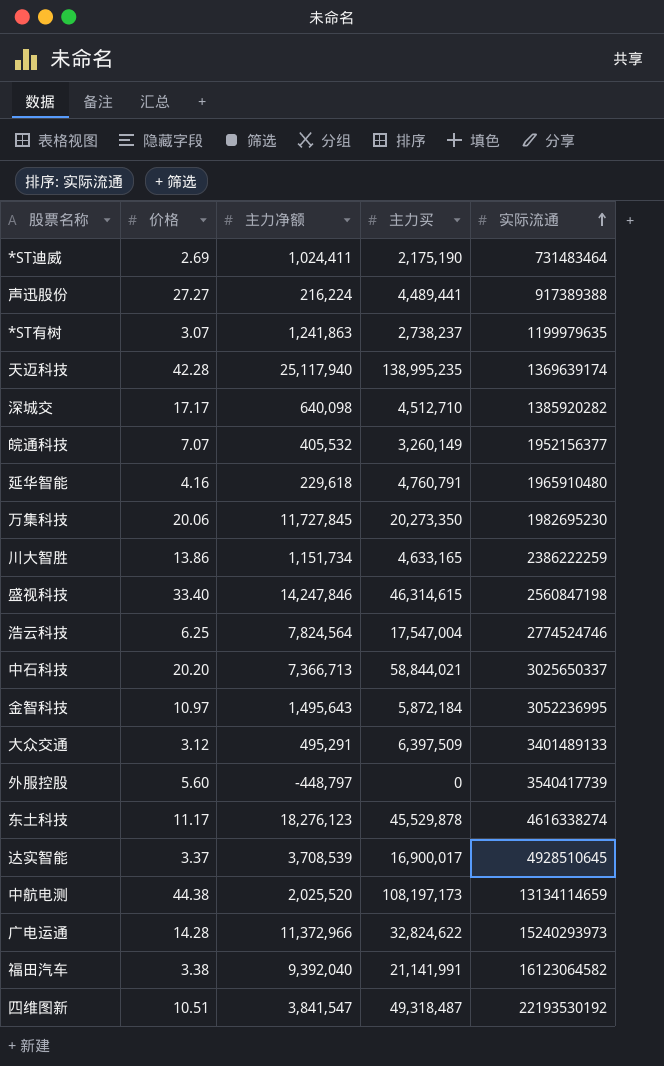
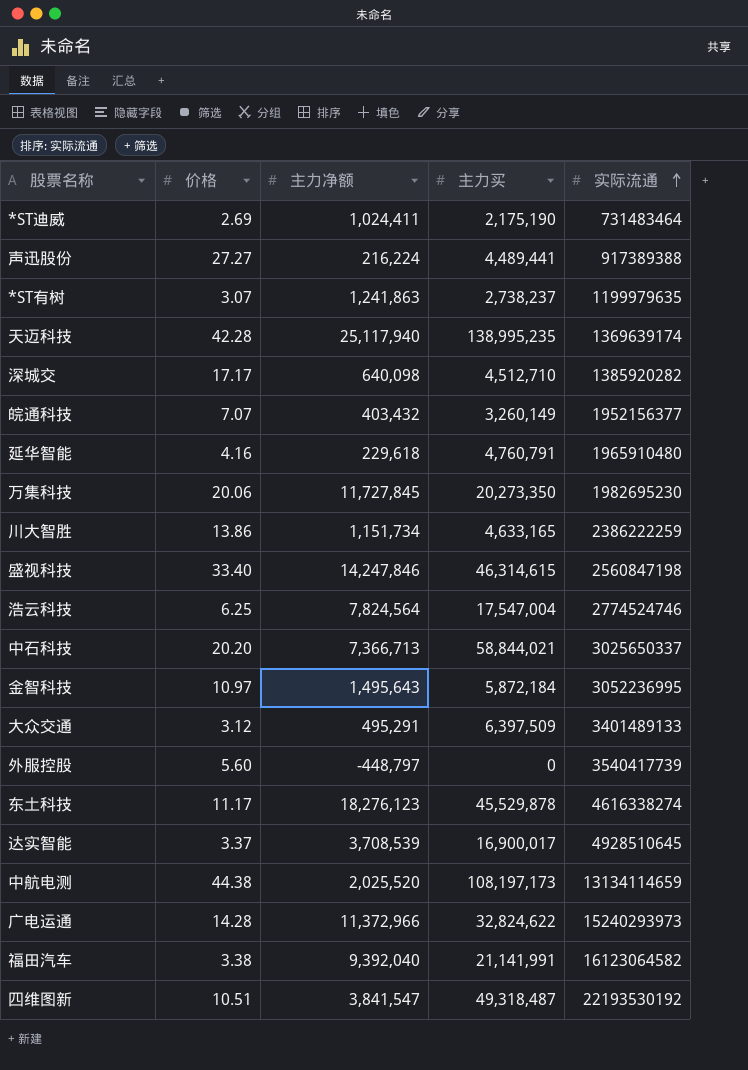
皖通科技 | 主力净额: 405,532 -> 403,432

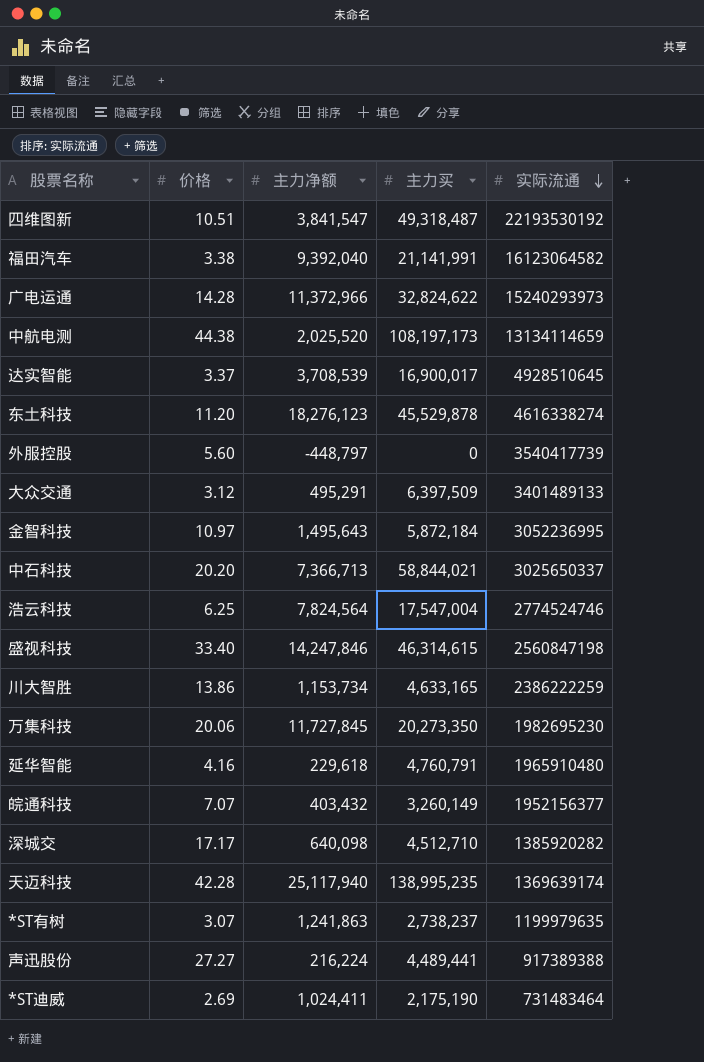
row order: 实际流通 ascending -> 实际流通 descending
东土科技 | 价格: 11.17 -> 11.20
川大智胜 | 主力净额: 1,151,734 -> 1,153,734

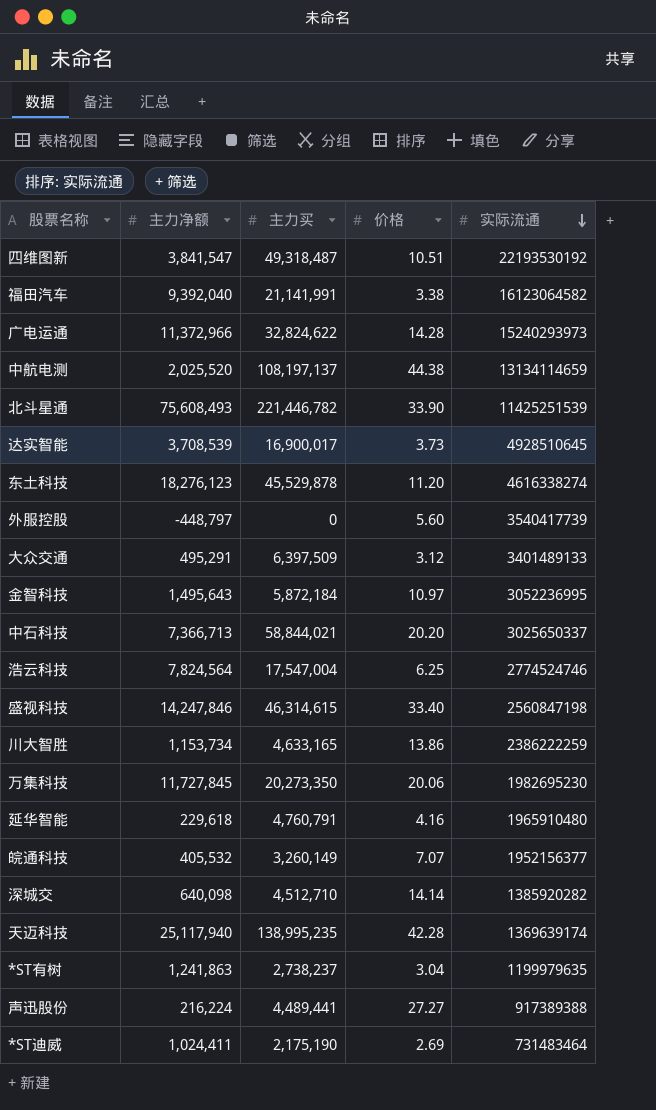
column 价格 | position: 2 -> 4
中航电测 | 主力买: 108,197,173 -> 108,197,137
row 北斗星通: none -> 75,608,493 | 221,446,782 | 33.90 | 11425251539
达实智能 | 价格: 3.37 -> 3.73
皖通科技 | 主力净额: 403,432 -> 405,532
深城交 | 价格: 17.17 -> 14.14
*ST有树 | 价格: 3.07 -> 3.04

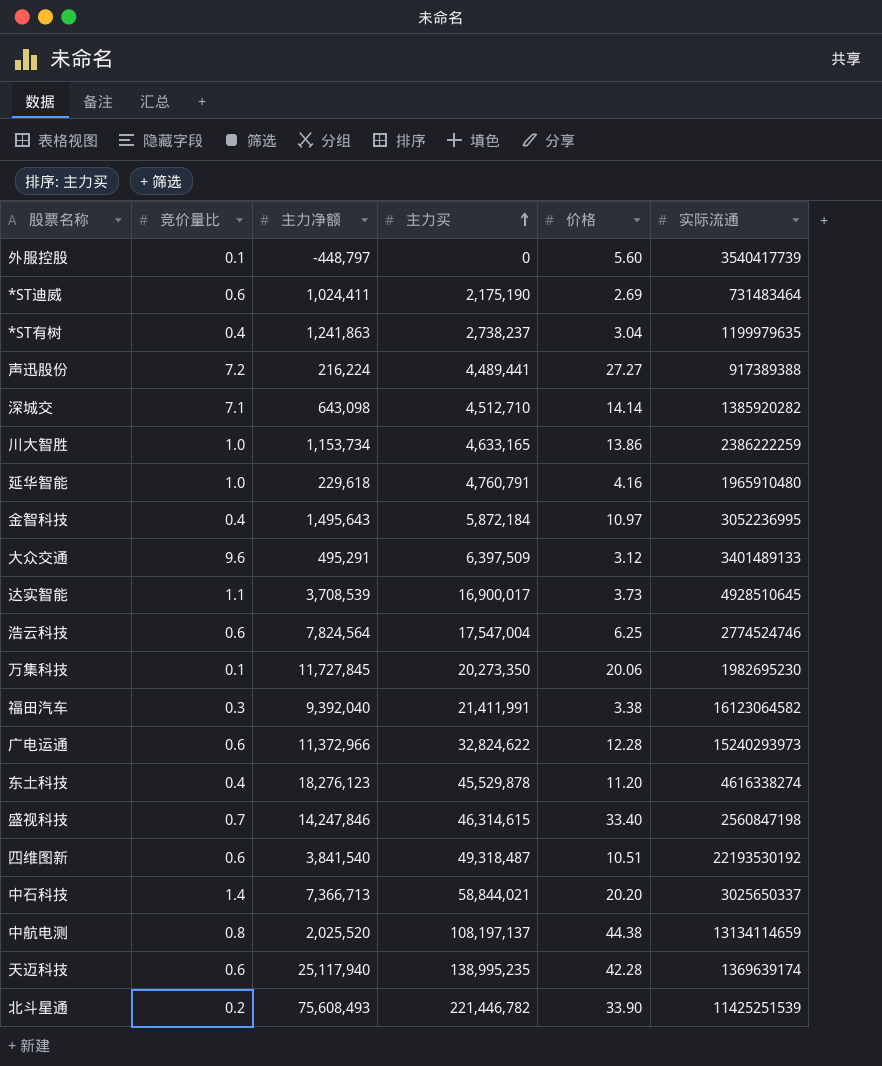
row order: 实际流通 descending -> 主力买 ascending
column 竞价量比 | position: none -> 2
row 皖通科技: 405,532 | 3,260,149 | 7.07 | 1952156377 -> none
深城交 | 主力净额: 640,098 -> 643,098
福田汽车 | 主力买: 21,141,991 -> 21,411,991
广电运通 | 价格: 14.28 -> 12.28
四维图新 | 主力净额: 3,841,547 -> 3,841,540

